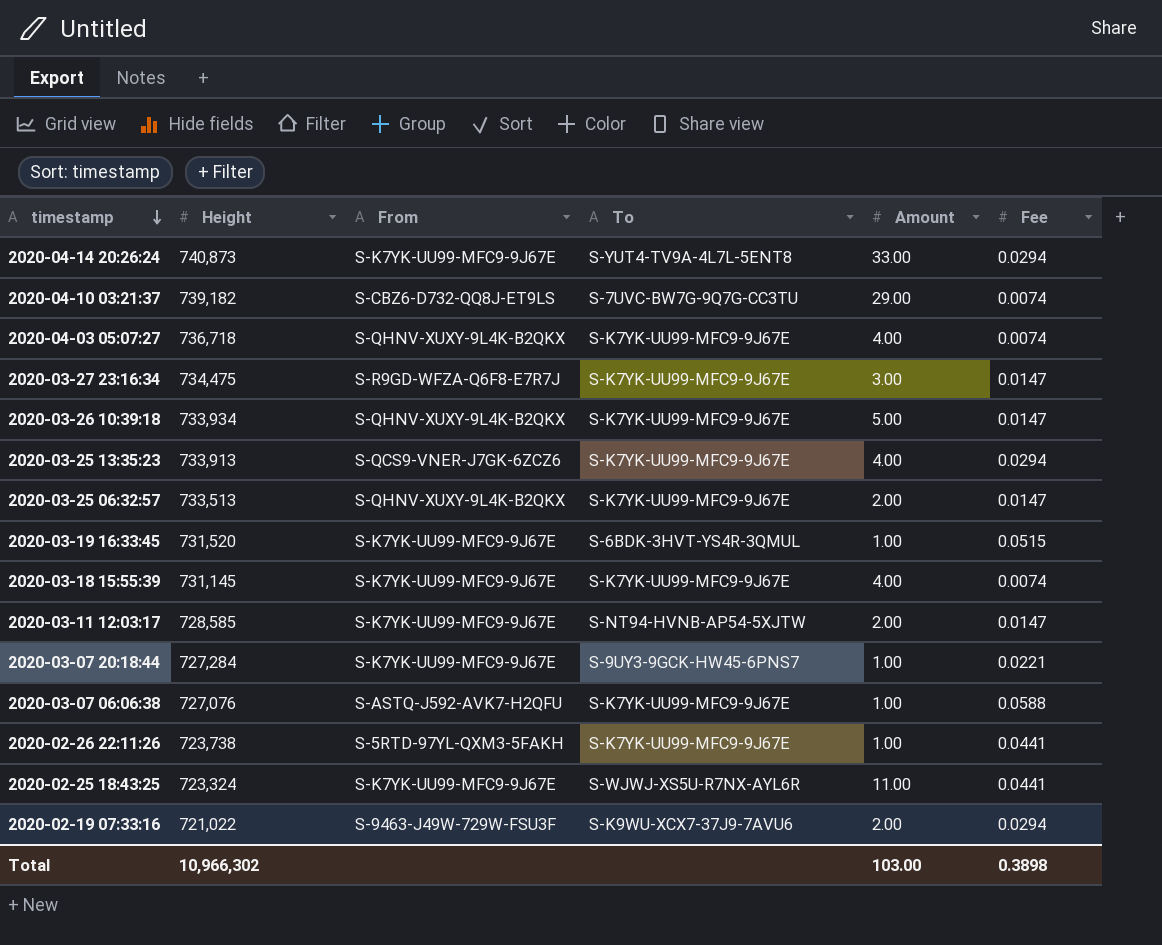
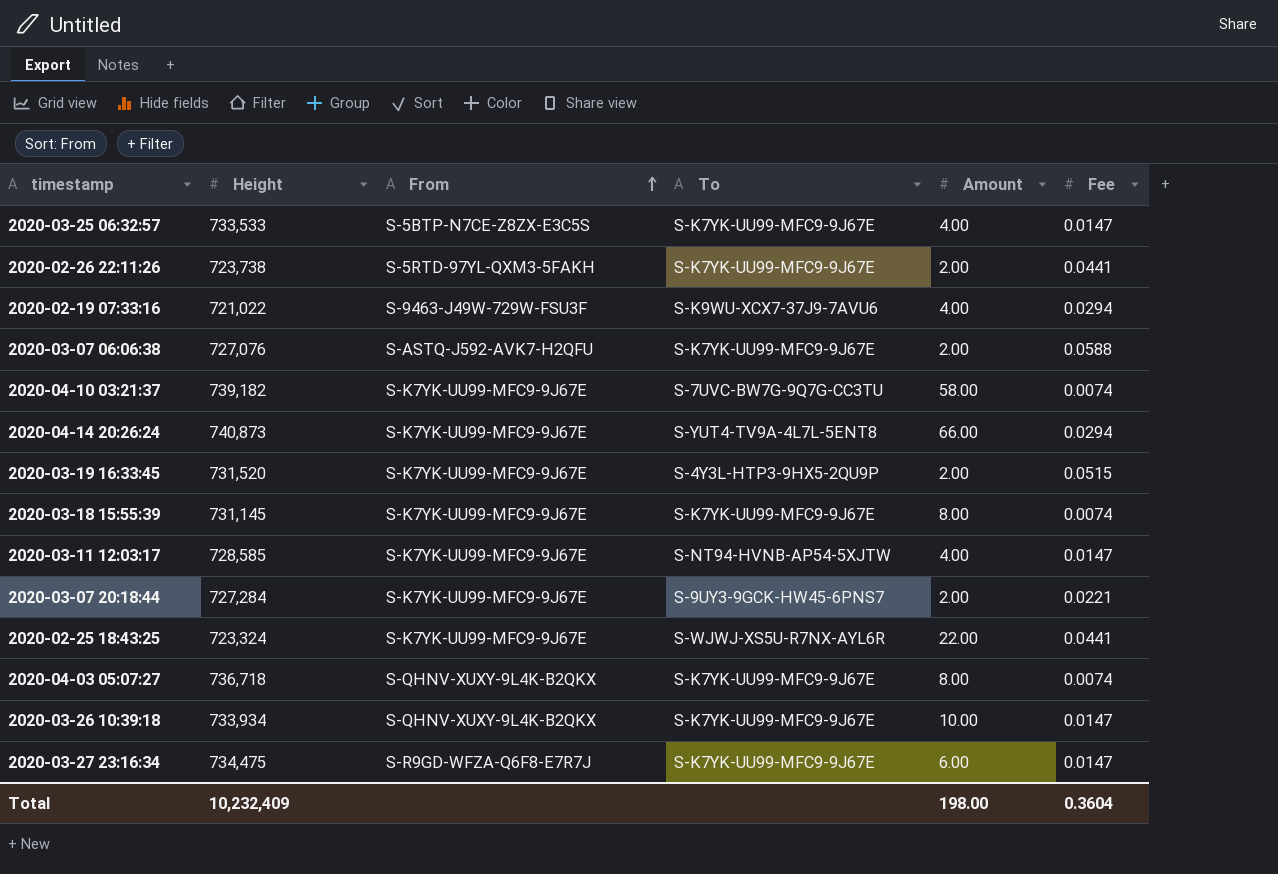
row order: timestamp descending -> From ascending
row 2020-03-25 13:35:23: 733,913 | S-QCS9-VNER-J7GK-6ZCZ6 | S-K7YK-UU99-MFC9-9J67E | 4.00 | 0.0294 -> none
2020-03-25 06:32:57 | Height: 733,513 -> 733,533
2020-03-25 06:32:57 | From: S-QHNV-XUXY-9L4K-B2QKX -> S-5BTP-N7CE-Z8ZX-E3C5S
2020-03-25 06:32:57 | Amount: 2.00 -> 4.00
2020-02-26 22:11:26 | Amount: 1.00 -> 2.00
2020-02-19 07:33:16 | Amount: 2.00 -> 4.00
2020-03-07 06:06:38 | Amount: 1.00 -> 2.00
2020-04-10 03:21:37 | From: S-CBZ6-D732-QQ8J-ET9LS -> S-K7YK-UU99-MFC9-9J67E
2020-04-10 03:21:37 | Amount: 29.00 -> 58.00
2020-04-14 20:26:24 | Amount: 33.00 -> 66.00
2020-03-19 16:33:45 | To: S-6BDK-3HVT-YS4R-3QMUL -> S-4Y3L-HTP3-9HX5-2QU9P
2020-03-19 16:33:45 | Amount: 1.00 -> 2.00
2020-03-18 15:55:39 | Amount: 4.00 -> 8.00
2020-03-11 12:03:17 | Amount: 2.00 -> 4.00
2020-03-07 20:18:44 | Amount: 1.00 -> 2.00
2020-02-25 18:43:25 | Amount: 11.00 -> 22.00
2020-04-03 05:07:27 | Amount: 4.00 -> 8.00
2020-03-26 10:39:18 | Amount: 5.00 -> 10.00
2020-03-27 23:16:34 | Amount: 3.00 -> 6.00
Total | Height: 10,966,302 -> 10,232,409
Total | Amount: 103.00 -> 198.00
Total | Fee: 0.3898 -> 0.3604

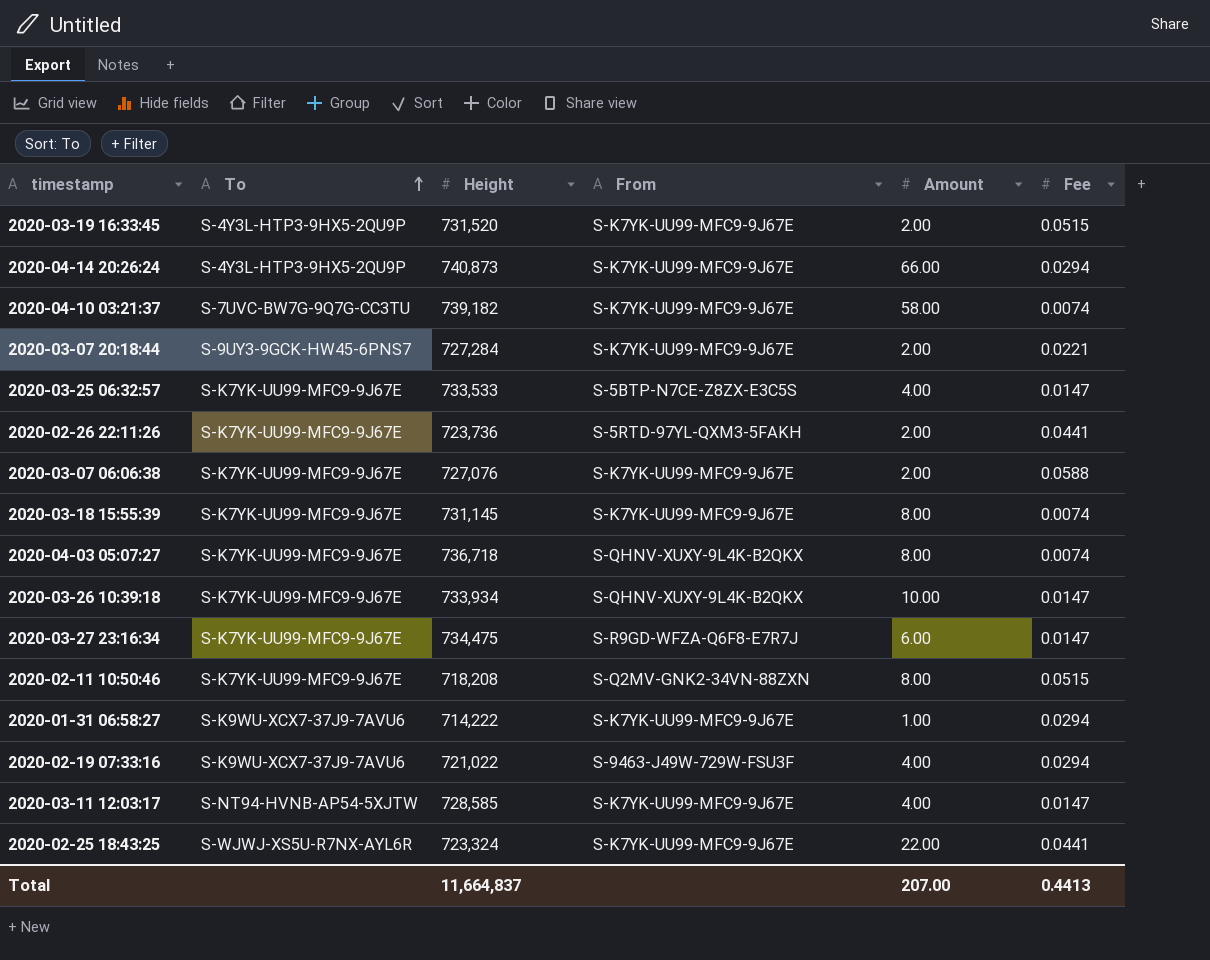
row order: From ascending -> To ascending
column To | position: 4 -> 2
2020-04-14 20:26:24 | To: S-YUT4-TV9A-4L7L-5ENT8 -> S-4Y3L-HTP3-9HX5-2QU9P
2020-02-26 22:11:26 | Height: 723,738 -> 723,736
2020-03-07 06:06:38 | From: S-ASTQ-J592-AVK7-H2QFU -> S-K7YK-UU99-MFC9-9J67E
row 2020-02-11 10:50:46: none -> S-K7YK-UU99-MFC9-9J67E | 718,208 | S-Q2MV-GNK2-34VN-88ZXN | 8.00 | 0.0515
row 2020-01-31 06:58:27: none -> S-K9WU-XCX7-37J9-7AVU6 | 714,222 | S-K7YK-UU99-MFC9-9J67E | 1.00 | 0.0294
Total | Height: 10,232,409 -> 11,664,837
Total | Amount: 198.00 -> 207.00
Total | Fee: 0.3604 -> 0.4413

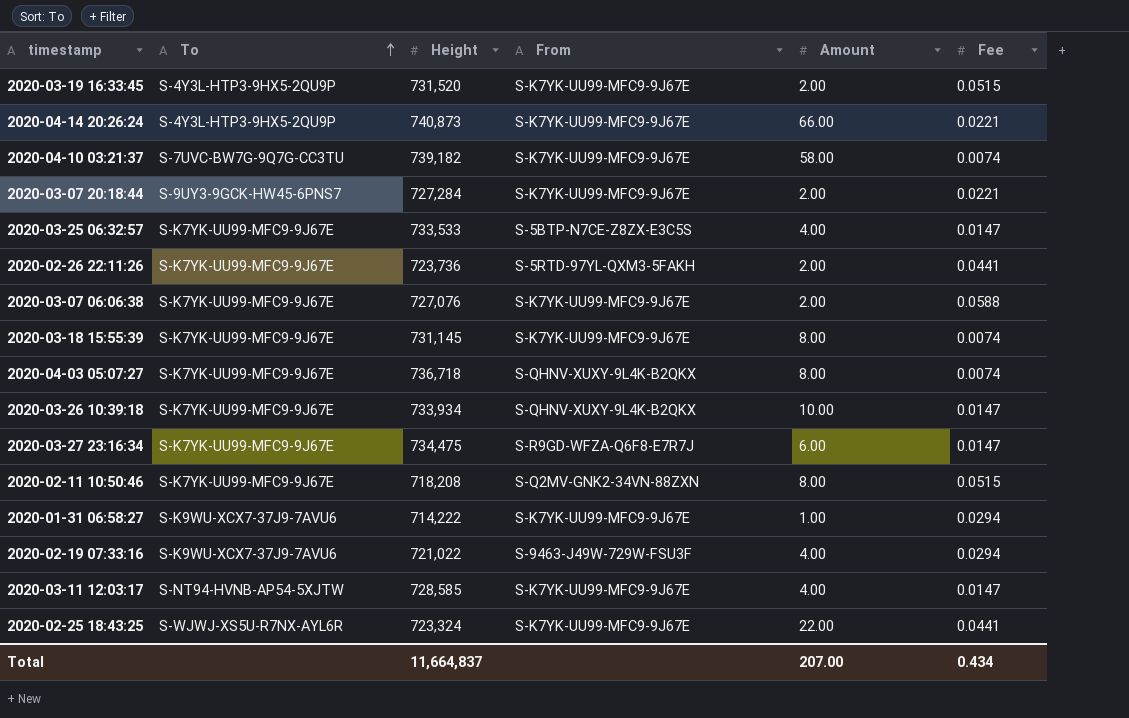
2020-04-14 20:26:24 | Fee: 0.0294 -> 0.0221
Total | Fee: 0.4413 -> 0.434

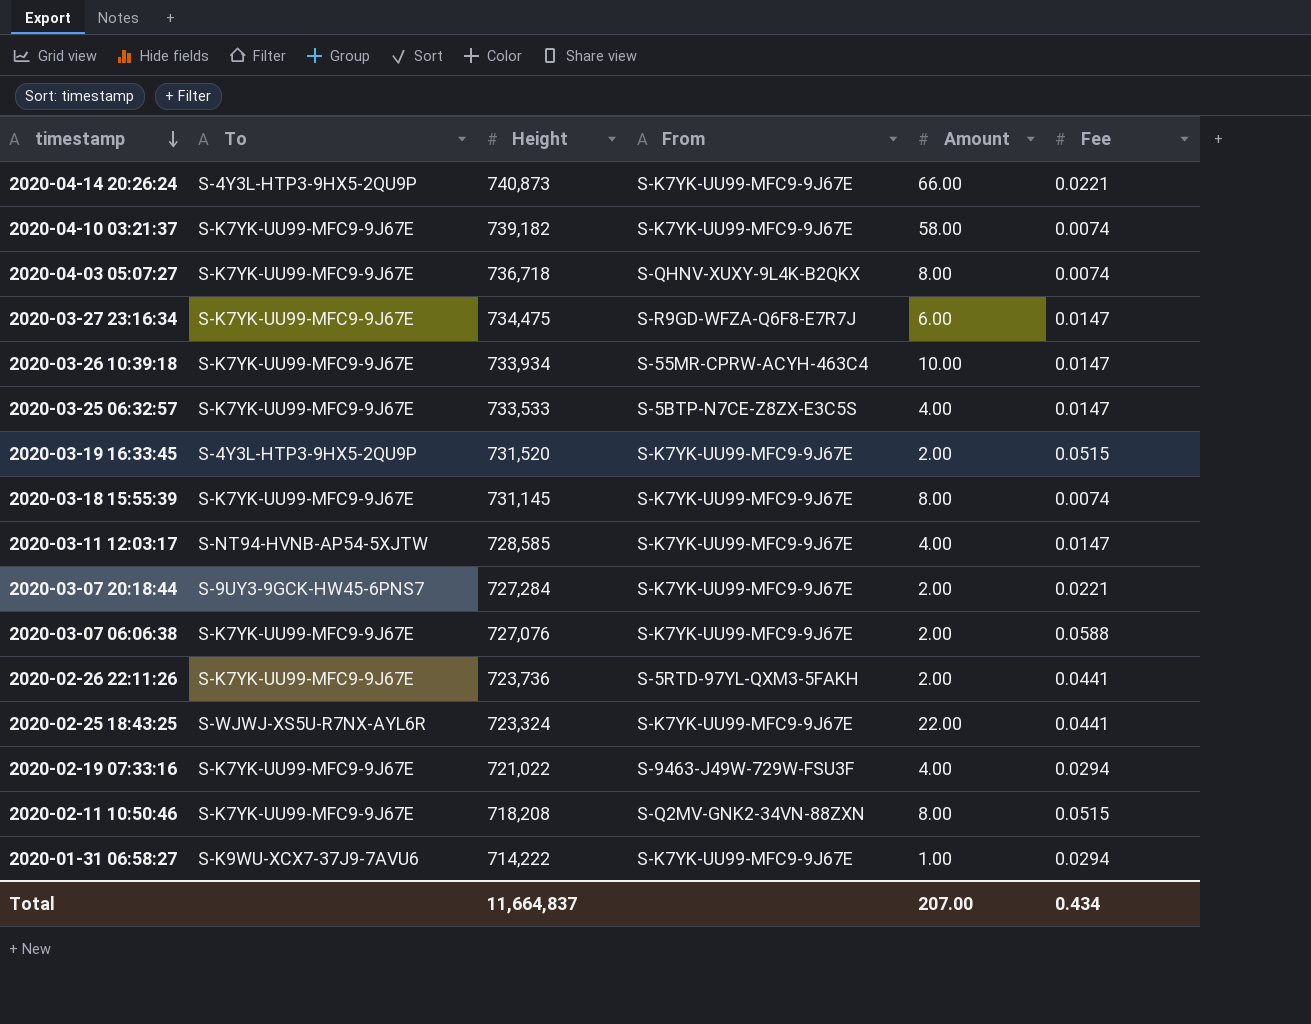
row order: To ascending -> timestamp descending
2020-04-10 03:21:37 | To: S-7UVC-BW7G-9Q7G-CC3TU -> S-K7YK-UU99-MFC9-9J67E
2020-03-26 10:39:18 | From: S-QHNV-XUXY-9L4K-B2QKX -> S-55MR-CPRW-ACYH-463C4
2020-02-19 07:33:16 | To: S-K9WU-XCX7-37J9-7AVU6 -> S-K7YK-UU99-MFC9-9J67E

